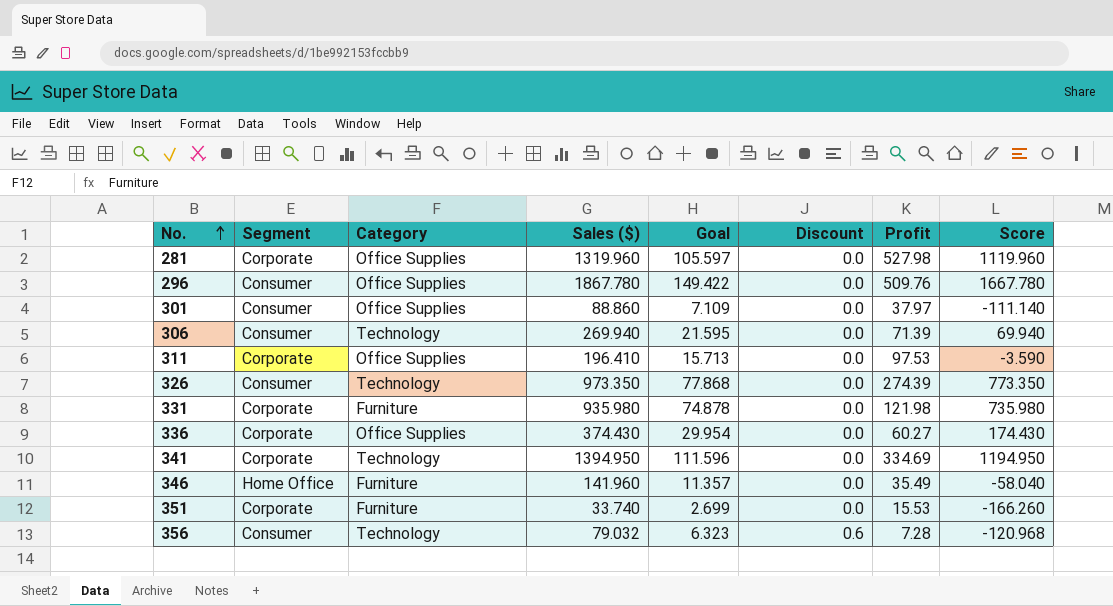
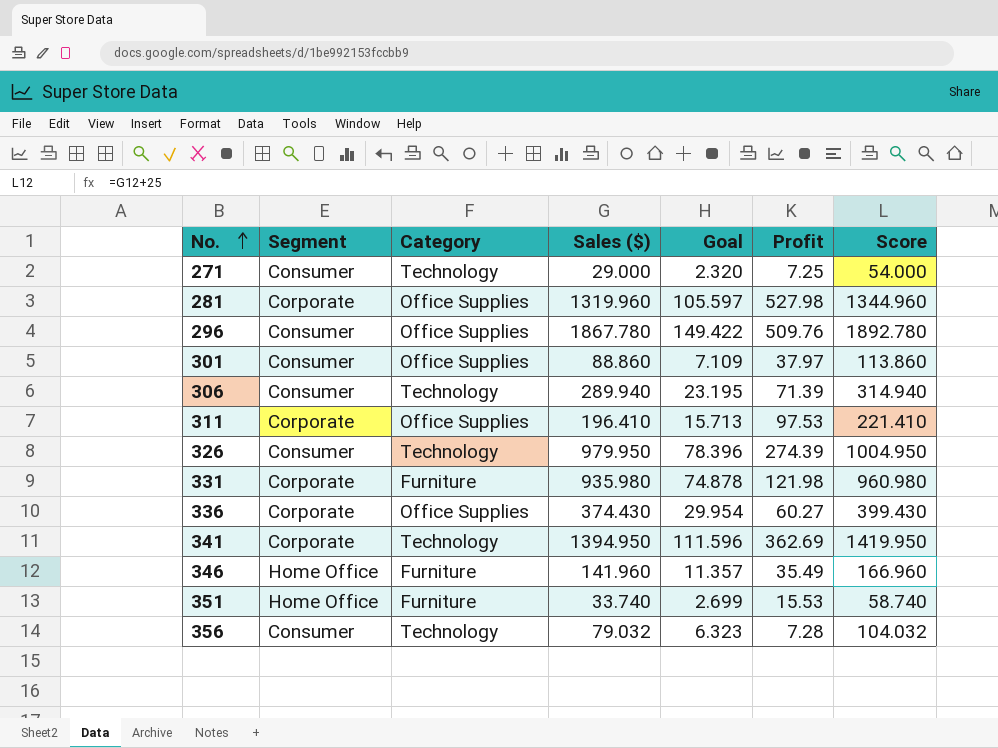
column Discount | position: 6 -> none
column Score | formula: [Sales ($)] - 200 -> [Sales ($)] + 25
row 271: none -> Consumer | Technology | 29.000 | 2.320 | 7.25 | 54.000
306 | Sales ($): 269.940 -> 289.940
306 | Goal: 21.595 -> 23.195
326 | Sales ($): 973.350 -> 979.950
326 | Goal: 77.868 -> 78.396
341 | Profit: 334.69 -> 362.69
351 | Segment: Corporate -> Home Office

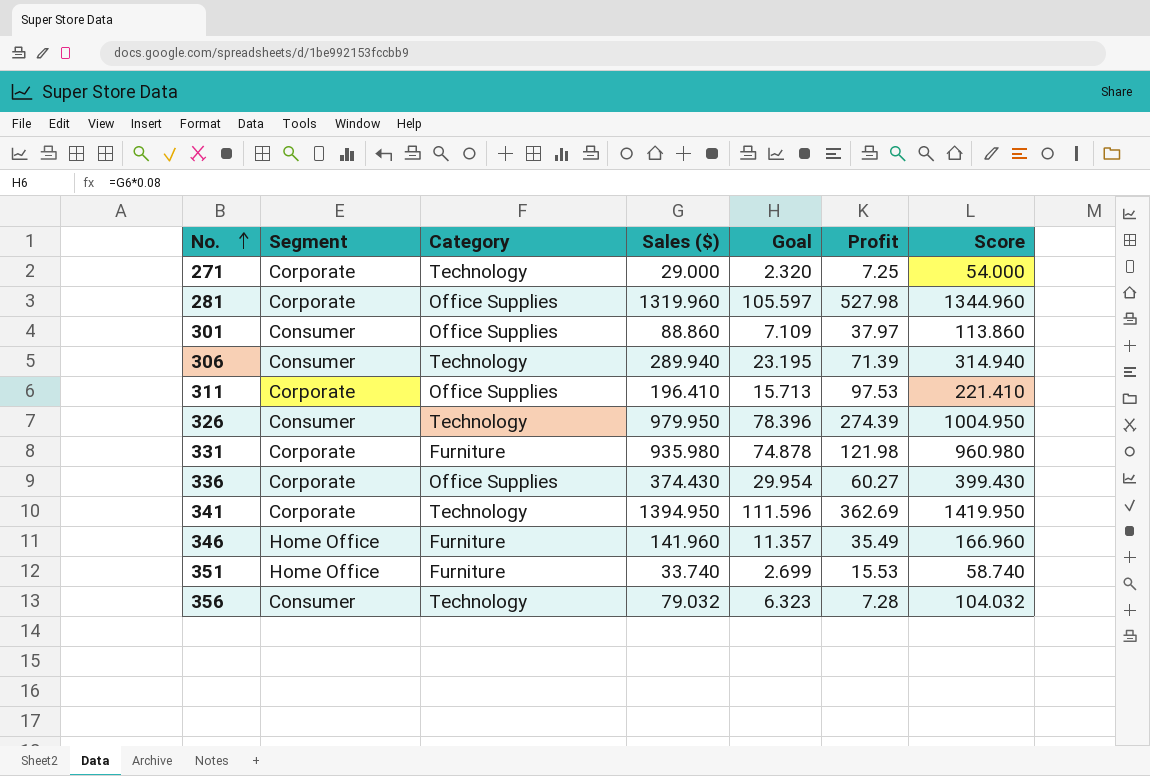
row 296: Consumer | Office Supplies | 1867.780 | 149.422 | 509.76 | 1892.780 -> none
271 | Segment: Consumer -> Corporate

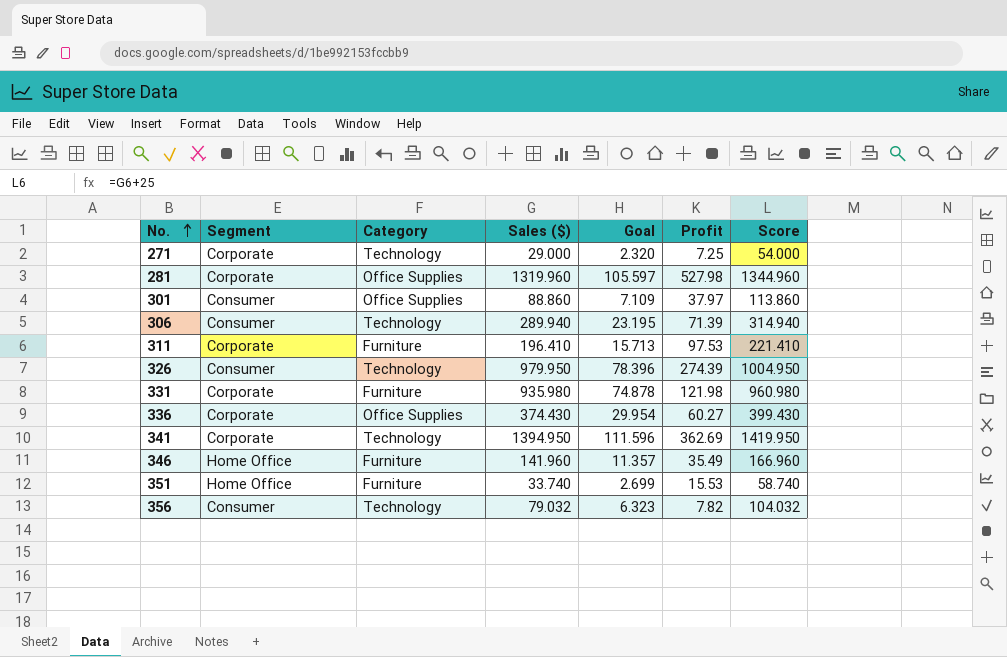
311 | Category: Office Supplies -> Furniture
356 | Profit: 7.28 -> 7.82

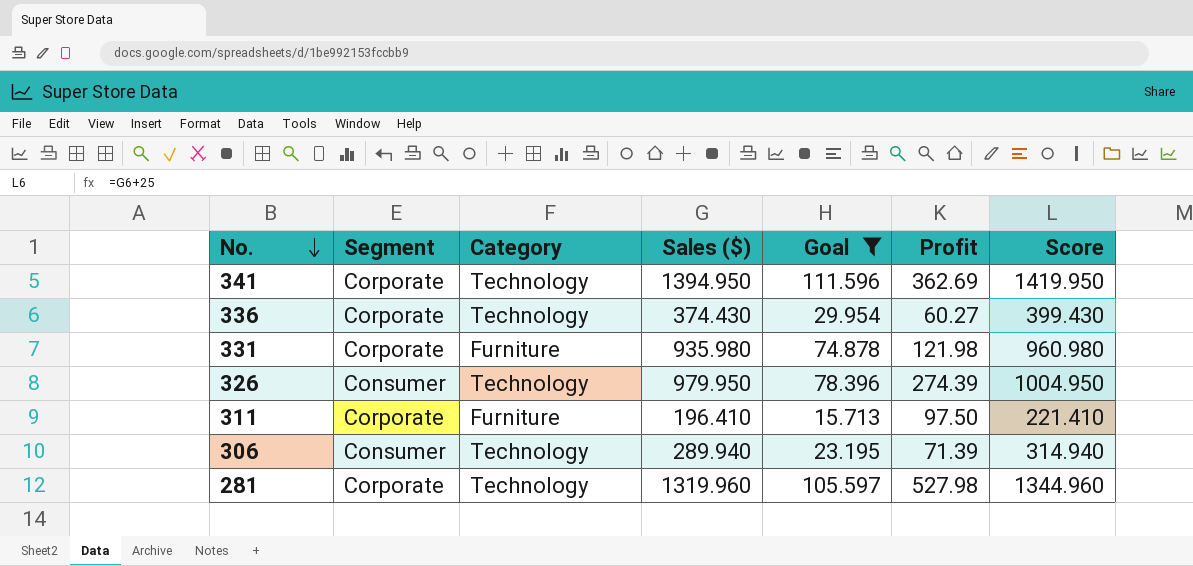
filter: none -> Goal >= 15.713
row order: No. ascending -> No. descending
336 | Category: Office Supplies -> Technology
311 | Profit: 97.53 -> 97.50
281 | Category: Office Supplies -> Technology

